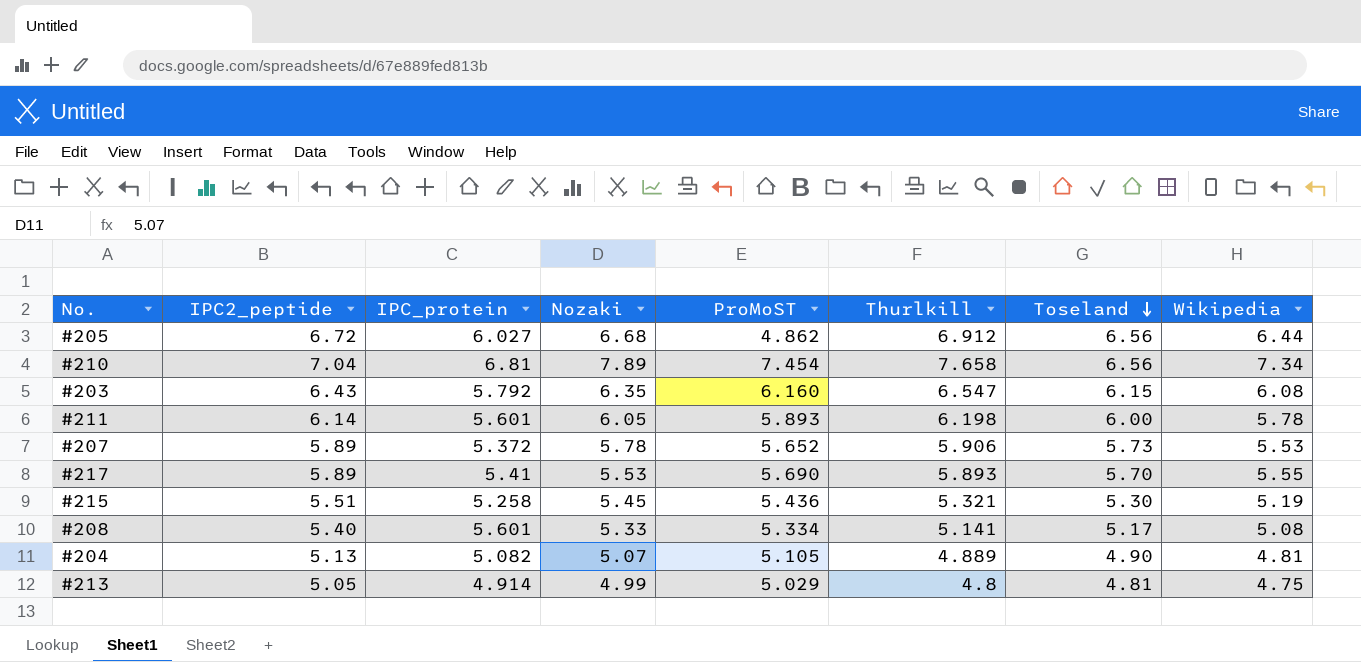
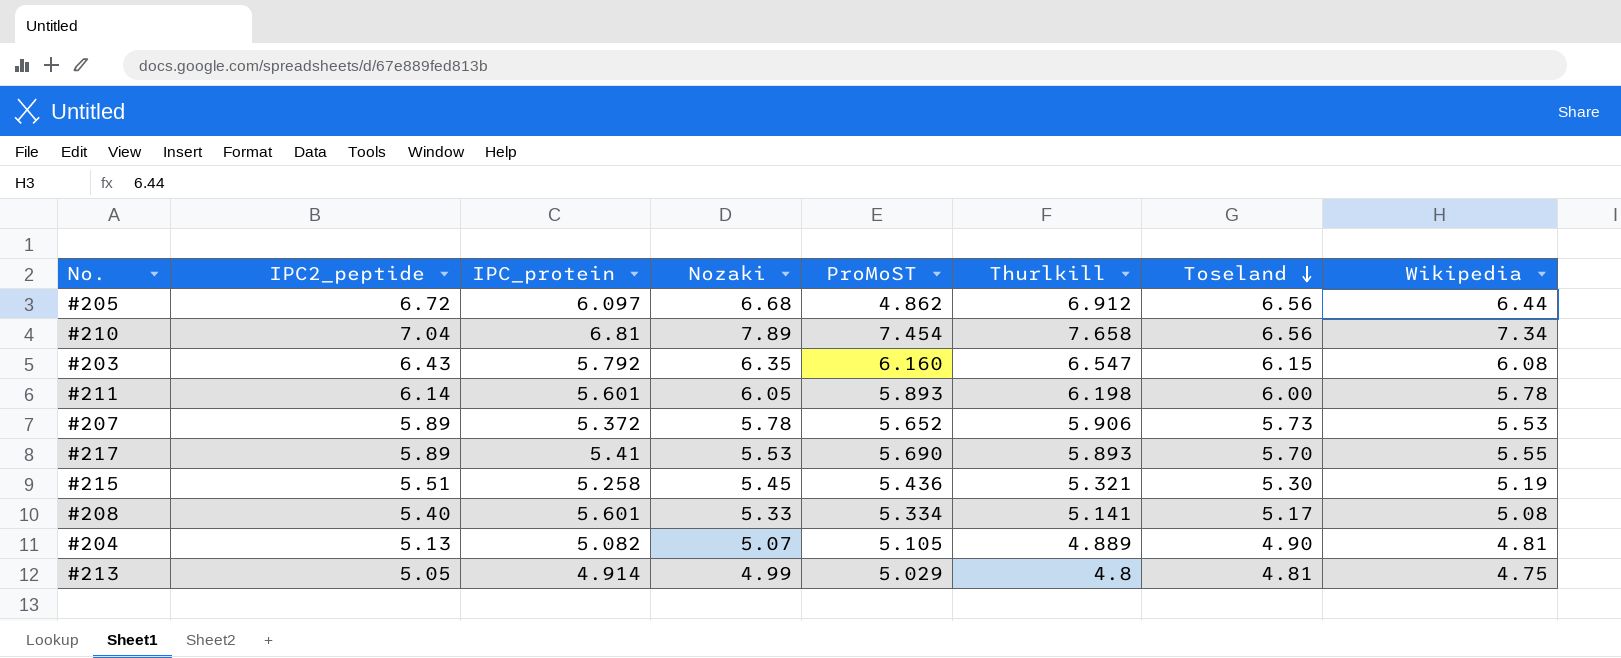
#205 | IPC_protein: 6.027 -> 6.097

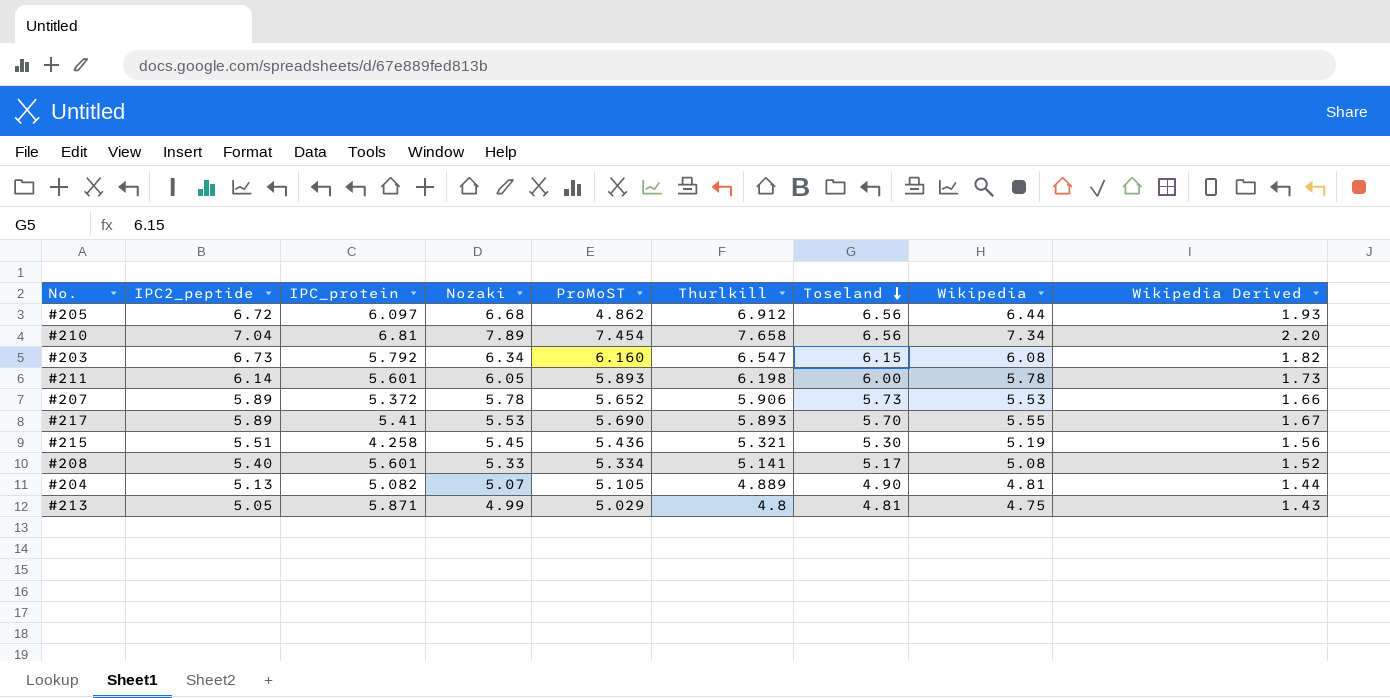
column Wikipedia Derived | formula: none -> [Wikipedia] * 0.3
#203 | IPC2_peptide: 6.43 -> 6.73
#203 | Nozaki: 6.35 -> 6.34
#215 | IPC_protein: 5.258 -> 4.258
#213 | IPC_protein: 4.914 -> 5.871

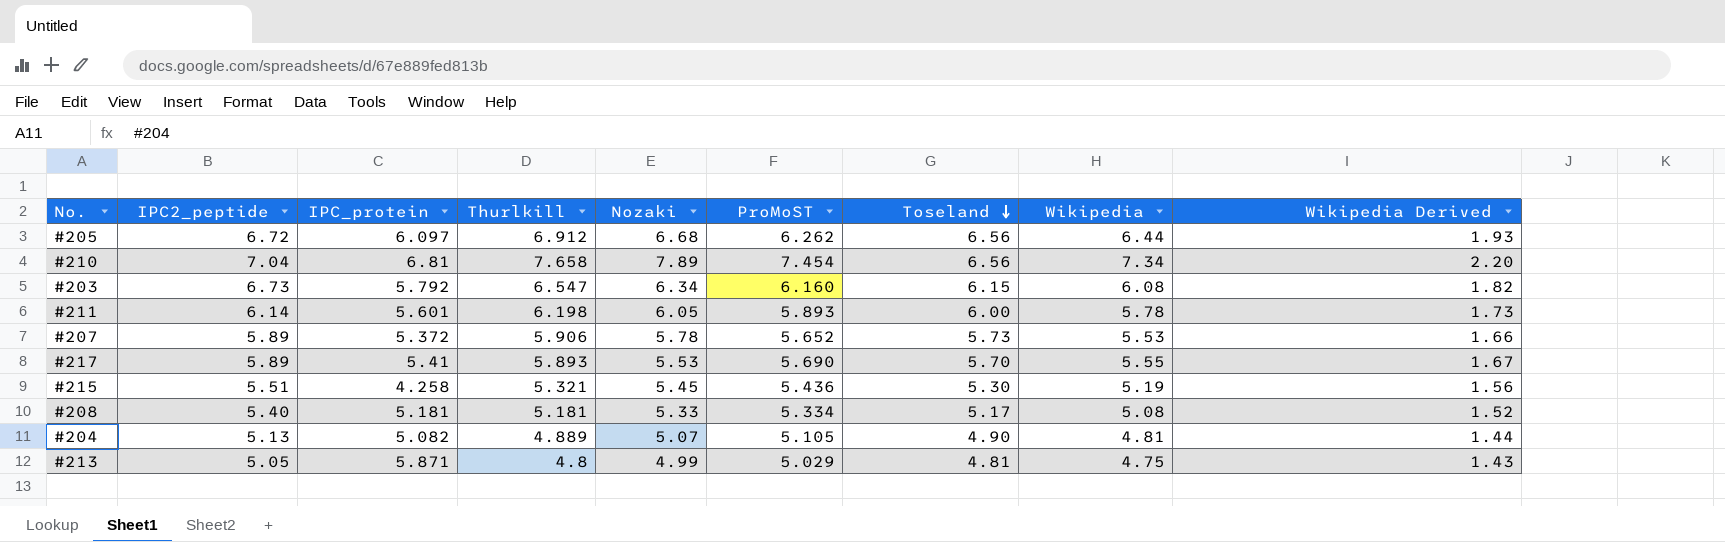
column Thurlkill | position: 6 -> 4
#205 | ProMoST: 4.862 -> 6.262
#208 | IPC_protein: 5.601 -> 5.181
#208 | Thurlkill: 5.141 -> 5.181

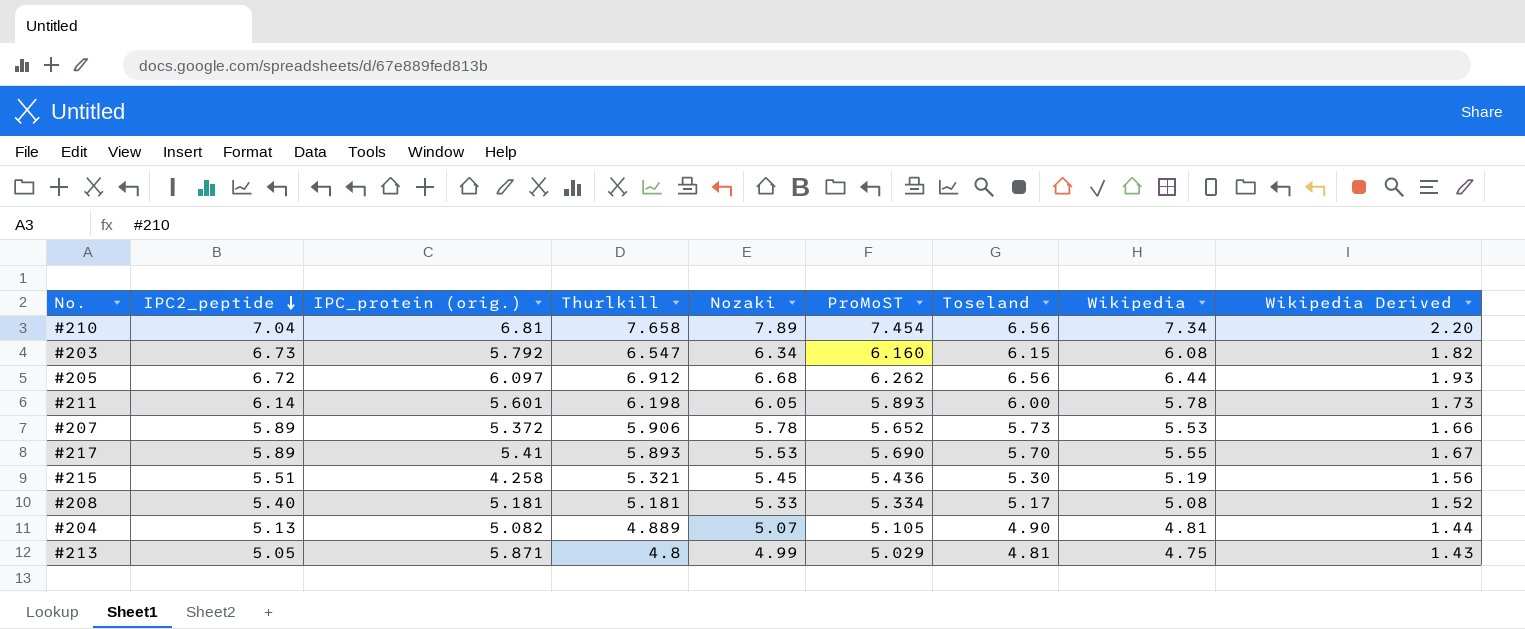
row order: Toseland descending -> IPC2_peptide descending
column name: IPC_protein -> IPC_protein (orig.)

